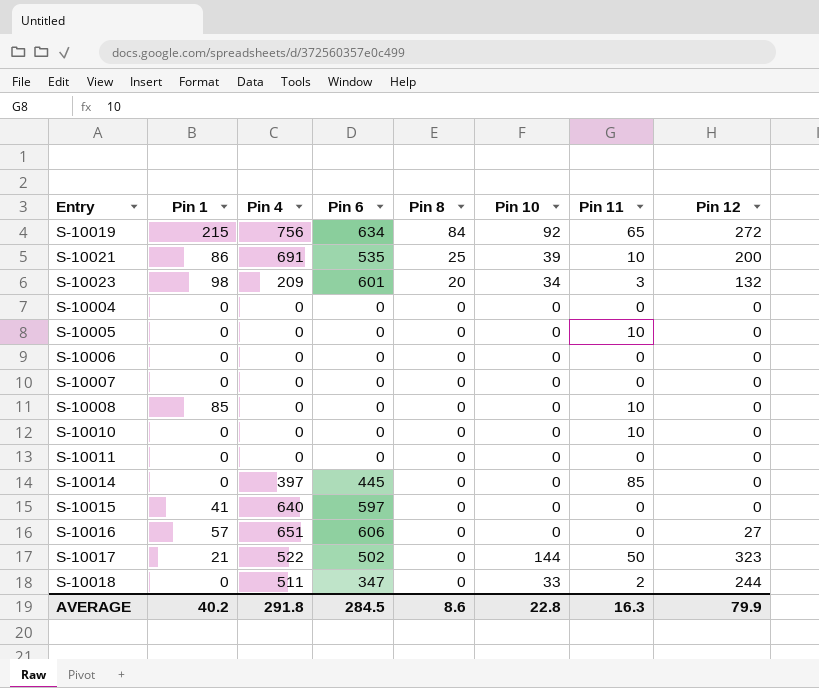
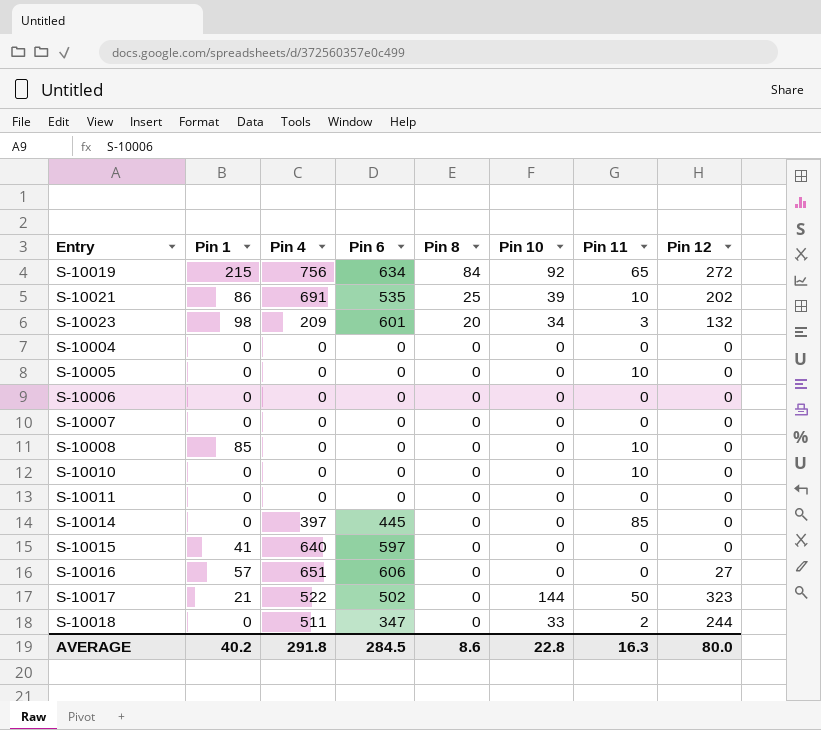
S-10021 | Pin 12: 200 -> 202
AVERAGE | Pin 12: 79.9 -> 80.0

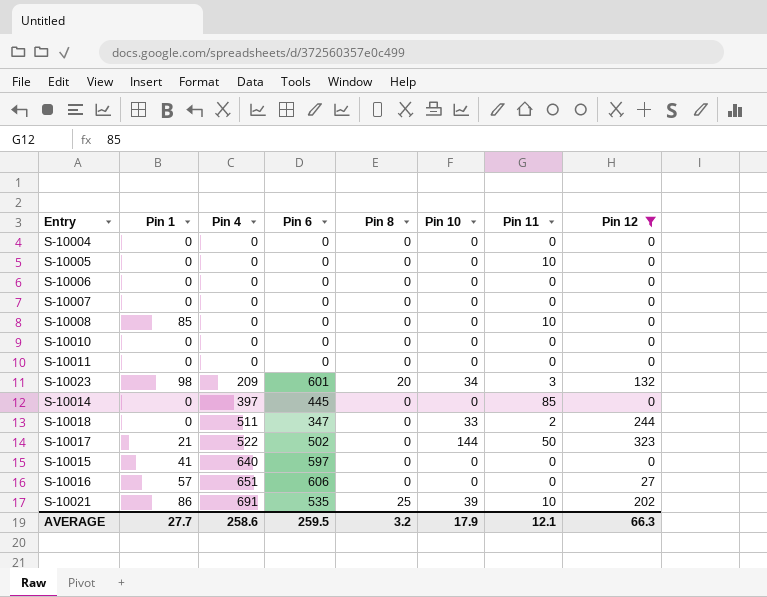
filter: none -> Pin 12 != 272
row order: Pin 8 descending -> Pin 4 ascending
S-10010 | Pin 11: 10 -> 0
AVERAGE | Pin 1: 40.2 -> 27.7
AVERAGE | Pin 4: 291.8 -> 258.6
AVERAGE | Pin 6: 284.5 -> 259.5
AVERAGE | Pin 8: 8.6 -> 3.2
AVERAGE | Pin 10: 22.8 -> 17.9
AVERAGE | Pin 11: 16.3 -> 12.1
AVERAGE | Pin 12: 80.0 -> 66.3

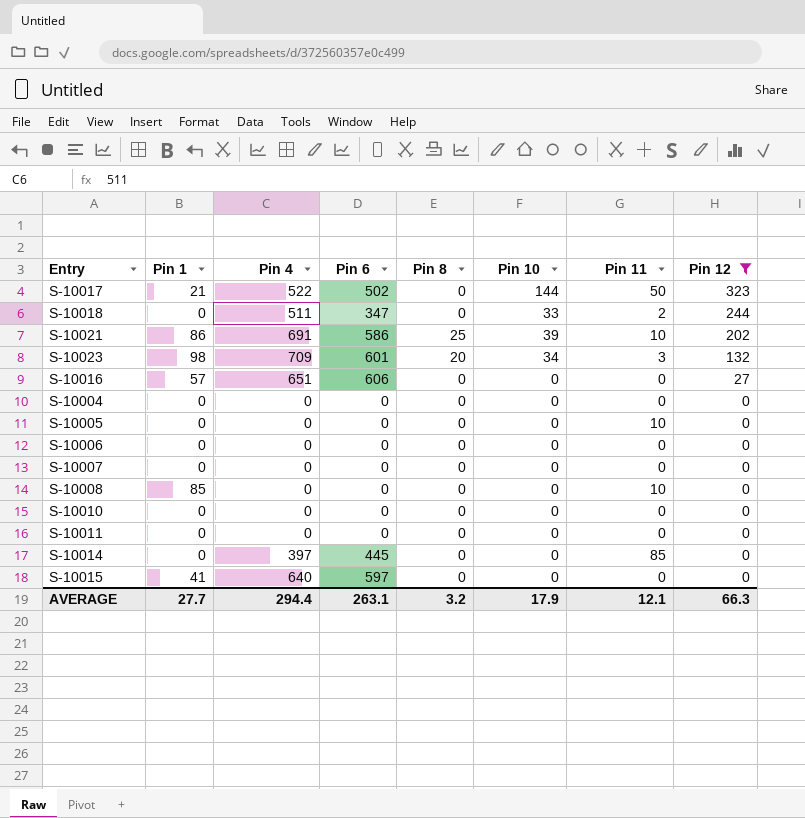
row order: Pin 4 ascending -> Pin 12 descending
S-10021 | Pin 6: 535 -> 586
S-10023 | Pin 4: 209 -> 709
AVERAGE | Pin 4: 258.6 -> 294.4
AVERAGE | Pin 6: 259.5 -> 263.1

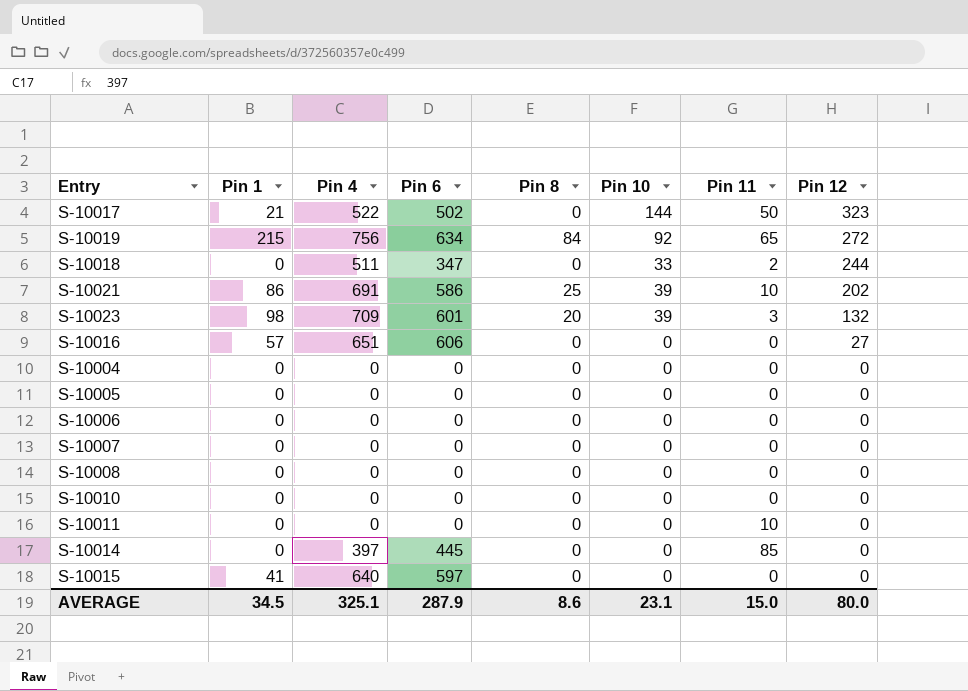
filter: Pin 12 != 272 -> none
S-10023 | Pin 10: 34 -> 39
S-10005 | Pin 11: 10 -> 0
S-10008 | Pin 1: 85 -> 0
S-10008 | Pin 11: 10 -> 0
S-10011 | Pin 11: 0 -> 10
AVERAGE | Pin 1: 27.7 -> 34.5
AVERAGE | Pin 4: 294.4 -> 325.1
AVERAGE | Pin 6: 263.1 -> 287.9
AVERAGE | Pin 8: 3.2 -> 8.6
AVERAGE | Pin 10: 17.9 -> 23.1
AVERAGE | Pin 11: 12.1 -> 15.0
AVERAGE | Pin 12: 66.3 -> 80.0

